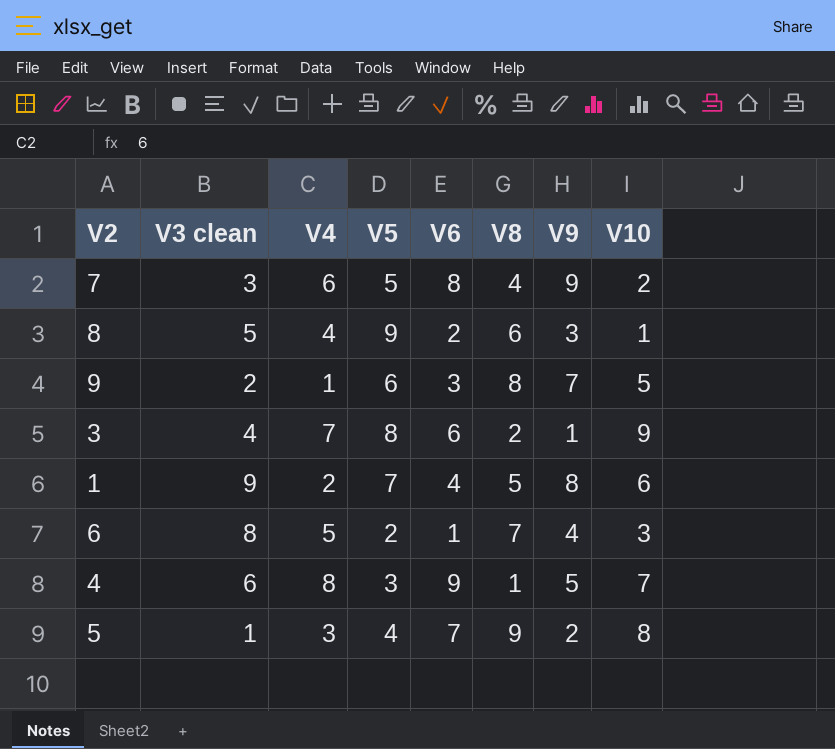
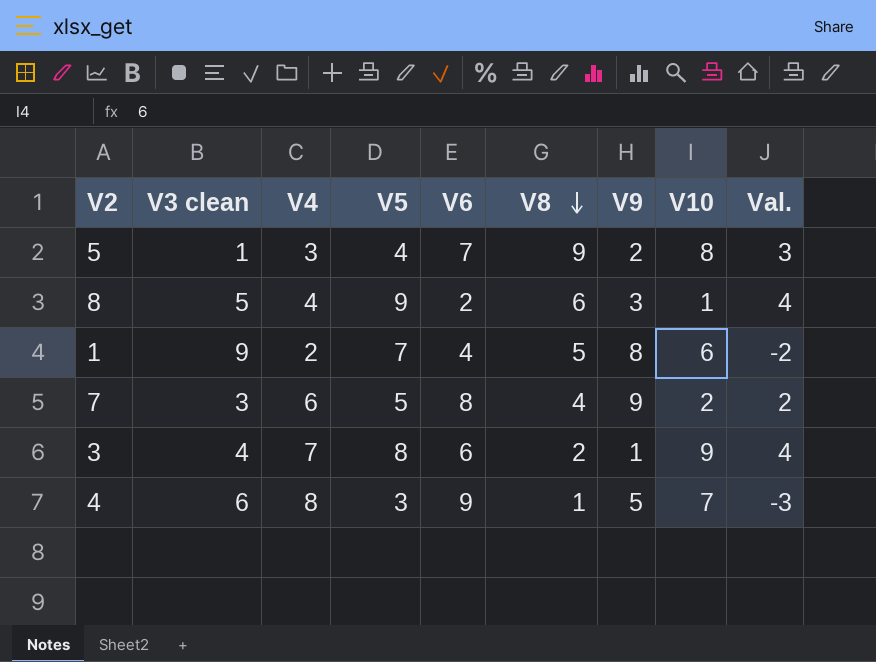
row order: none -> V8 descending
column Val. | formula: none -> [V5] - [V3 clean]
row 9: 2 | 1 | 6 | 3 | 8 | 7 | 5 -> none
row 6: 8 | 5 | 2 | 1 | 7 | 4 | 3 -> none

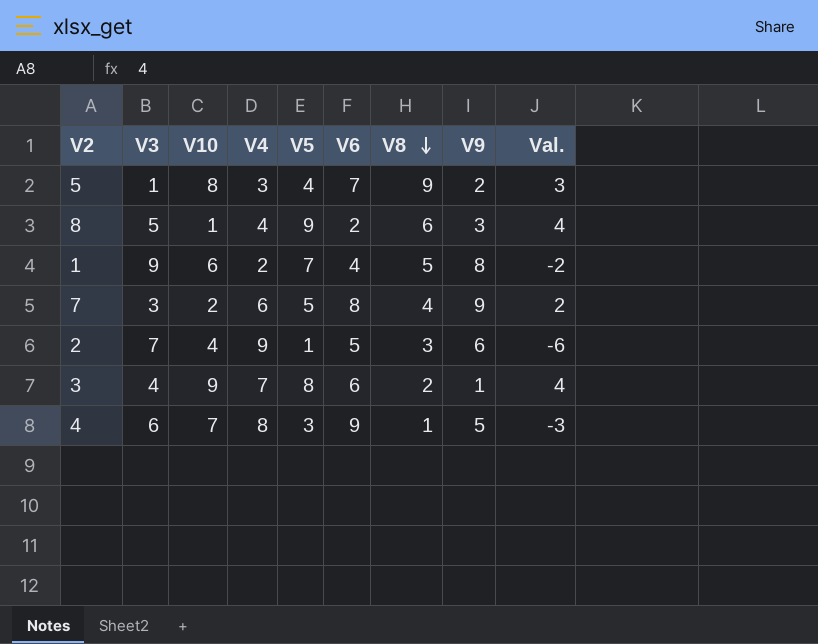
column name: V3 clean -> V3
column V10 | position: 8 -> 3
row 2: none -> 7 | 4 | 9 | 1 | 5 | 3 | 6 | -6

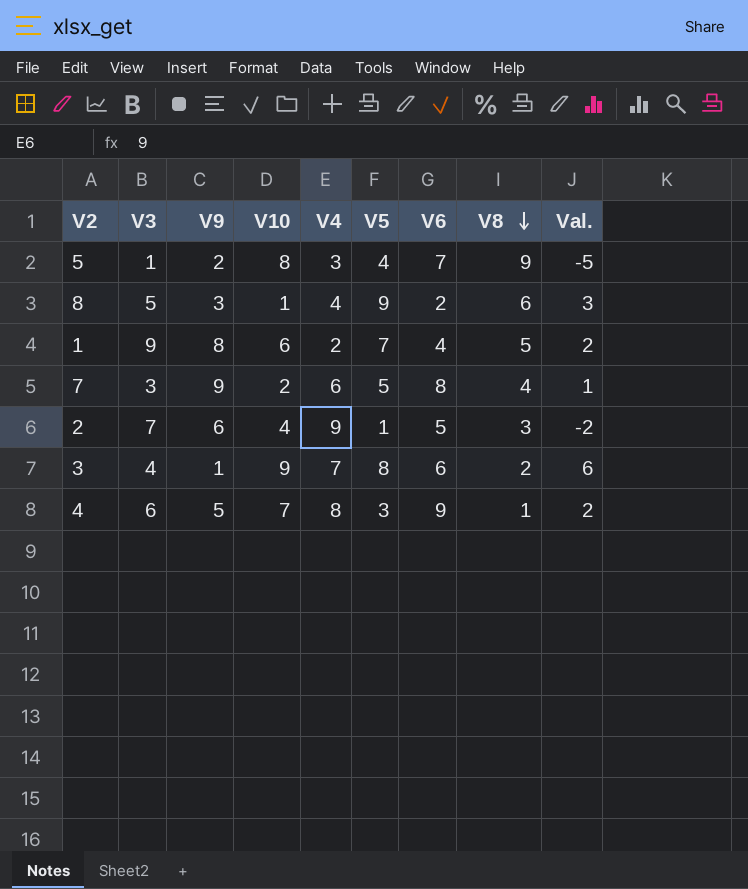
column V9 | position: 8 -> 3
column Val. | formula: [V5] - [V3] -> [V5] - [V8]

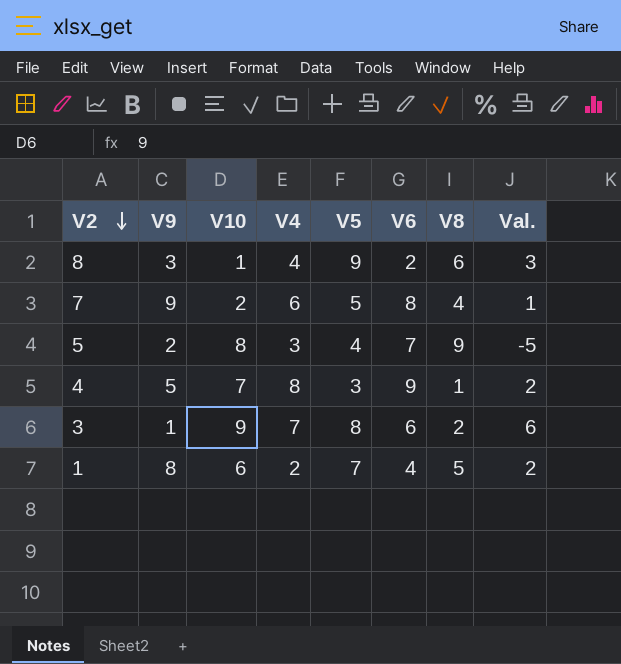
row order: V8 descending -> V2 descending
column V3 | position: 2 -> none
row 2: 7 | 6 | 4 | 9 | 1 | 5 | 3 | -2 -> none

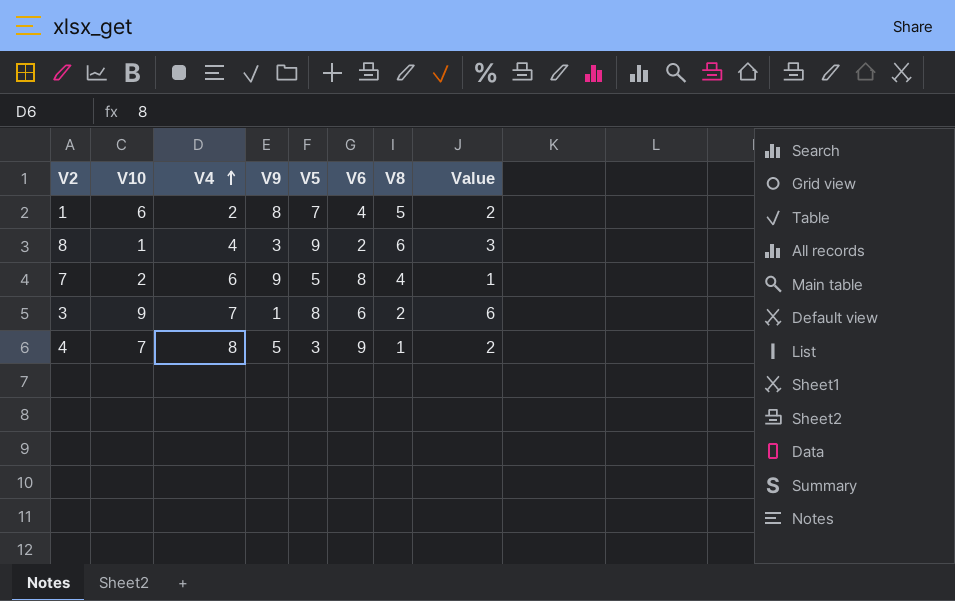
row order: V2 descending -> V4 ascending
column V9 | position: 2 -> 4
column name: Val. -> Value
row 5: 2 | 8 | 3 | 4 | 7 | 9 | -5 -> none

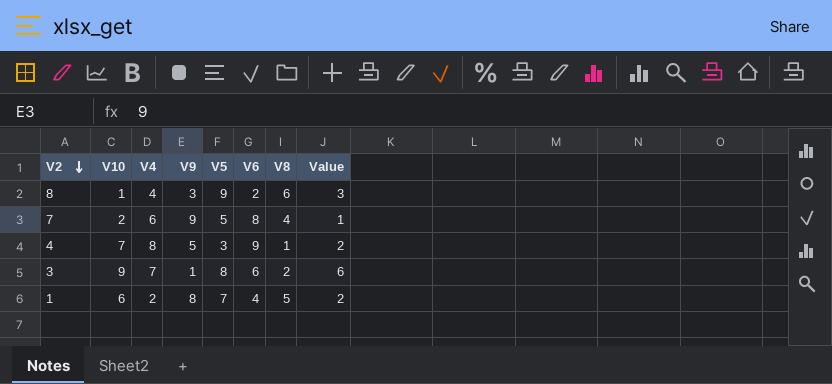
row order: V4 ascending -> V2 descending

